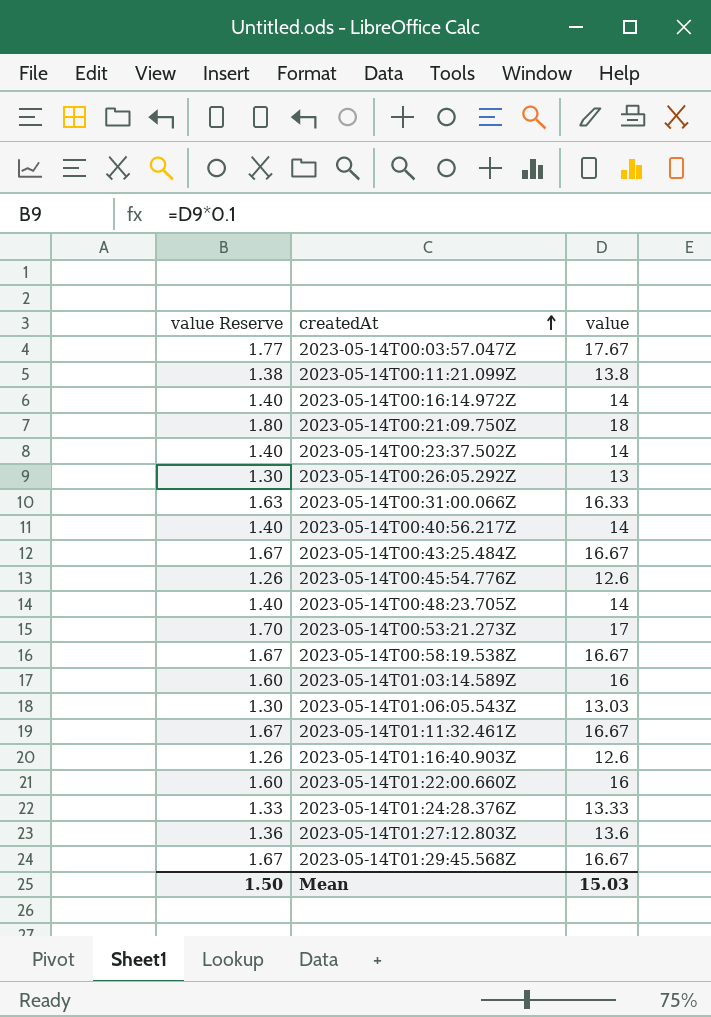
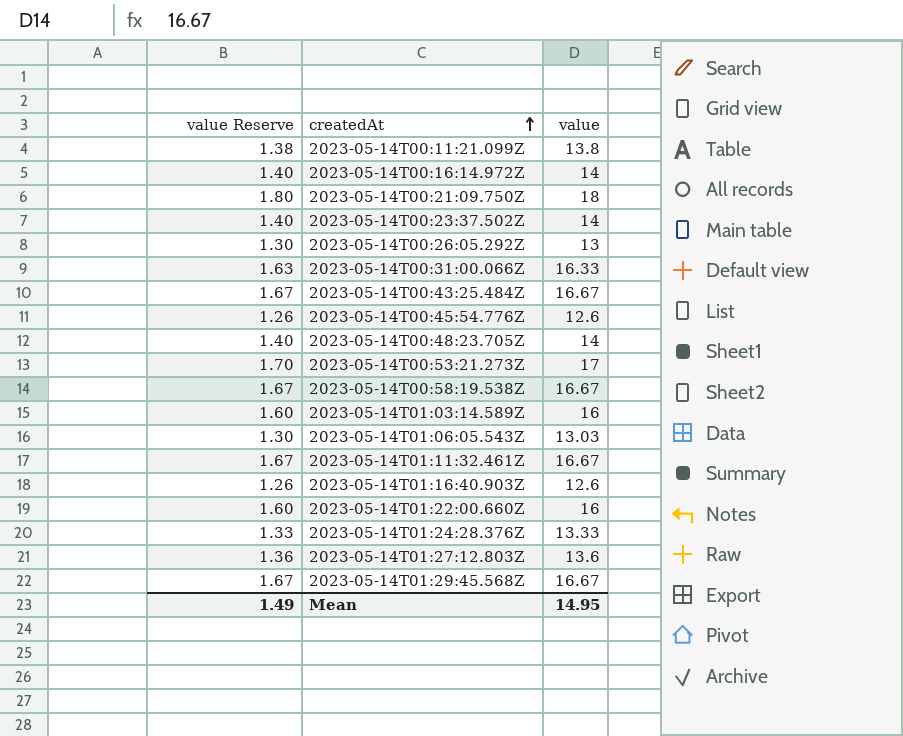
row 2023-05-14T00:03:57.047Z: 1.77 | 17.67 -> none
row 2023-05-14T00:40:56.217Z: 1.40 | 14 -> none
Mean | value Reserve: 1.50 -> 1.49
Mean | value: 15.03 -> 14.95

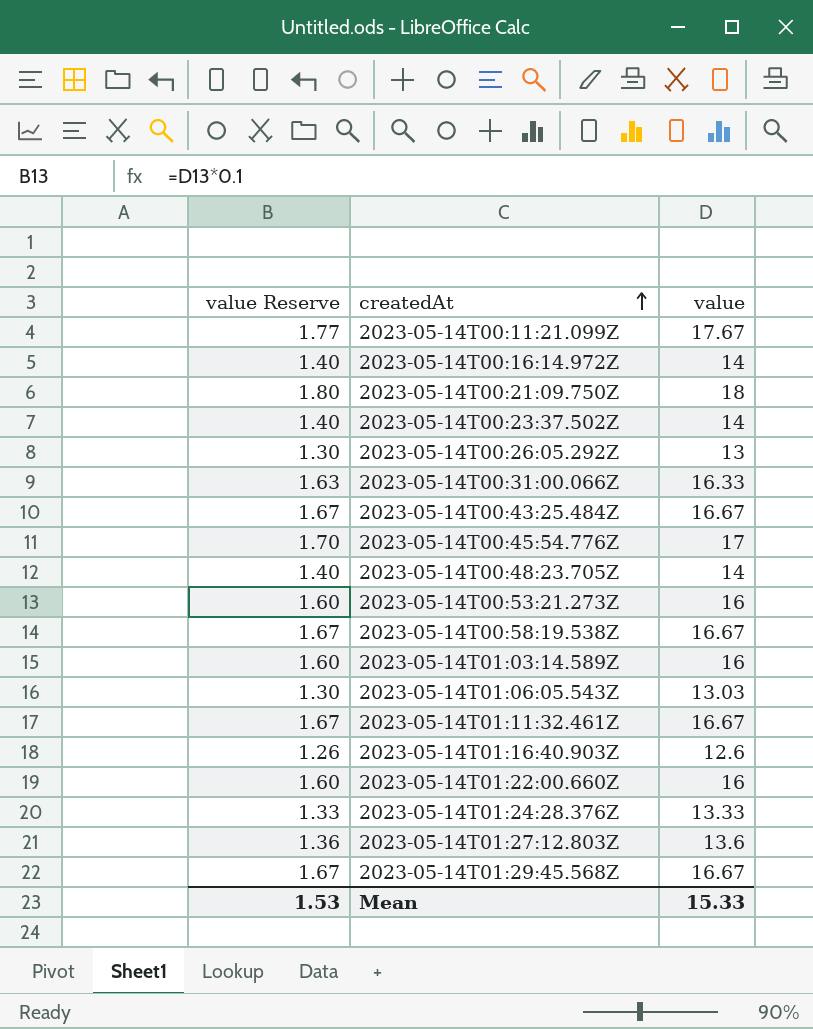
2023-05-14T00:11:21.099Z | value Reserve: 1.38 -> 1.77
2023-05-14T00:11:21.099Z | value: 13.8 -> 17.67
2023-05-14T00:45:54.776Z | value Reserve: 1.26 -> 1.70
2023-05-14T00:45:54.776Z | value: 12.6 -> 17
2023-05-14T00:53:21.273Z | value Reserve: 1.70 -> 1.60
2023-05-14T00:53:21.273Z | value: 17 -> 16
Mean | value Reserve: 1.49 -> 1.53
Mean | value: 14.95 -> 15.33

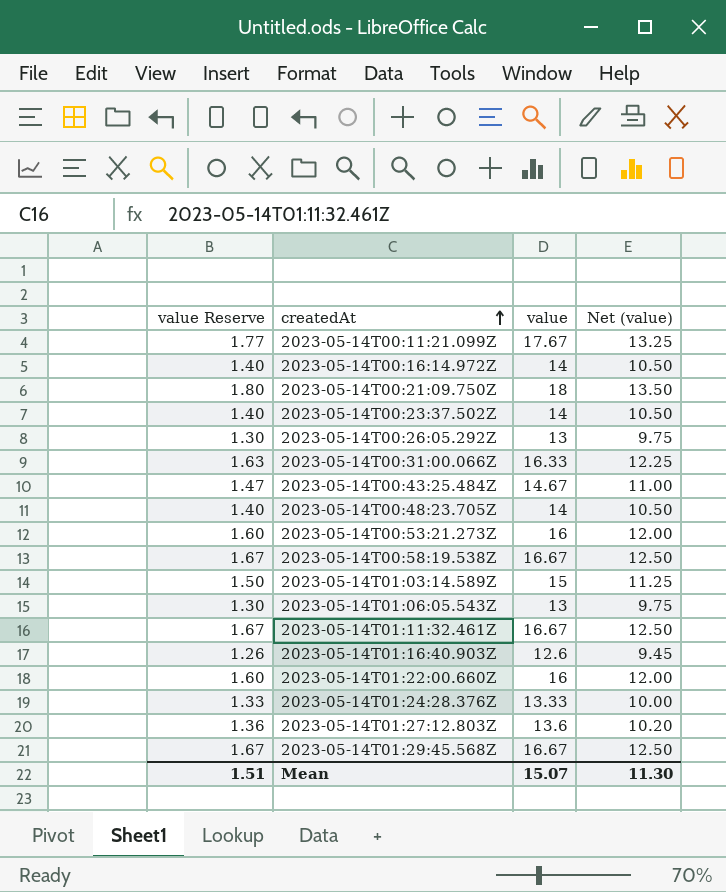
column Net (value) | formula: none -> [value] * 0.75
row 2023-05-14T00:45:54.776Z: 1.70 | 17 -> none
2023-05-14T00:43:25.484Z | value Reserve: 1.67 -> 1.47
2023-05-14T00:43:25.484Z | value: 16.67 -> 14.67
2023-05-14T01:03:14.589Z | value Reserve: 1.60 -> 1.50
2023-05-14T01:03:14.589Z | value: 16 -> 15
2023-05-14T01:06:05.543Z | value: 13.03 -> 13
Mean | value Reserve: 1.53 -> 1.51
Mean | value: 15.33 -> 15.07

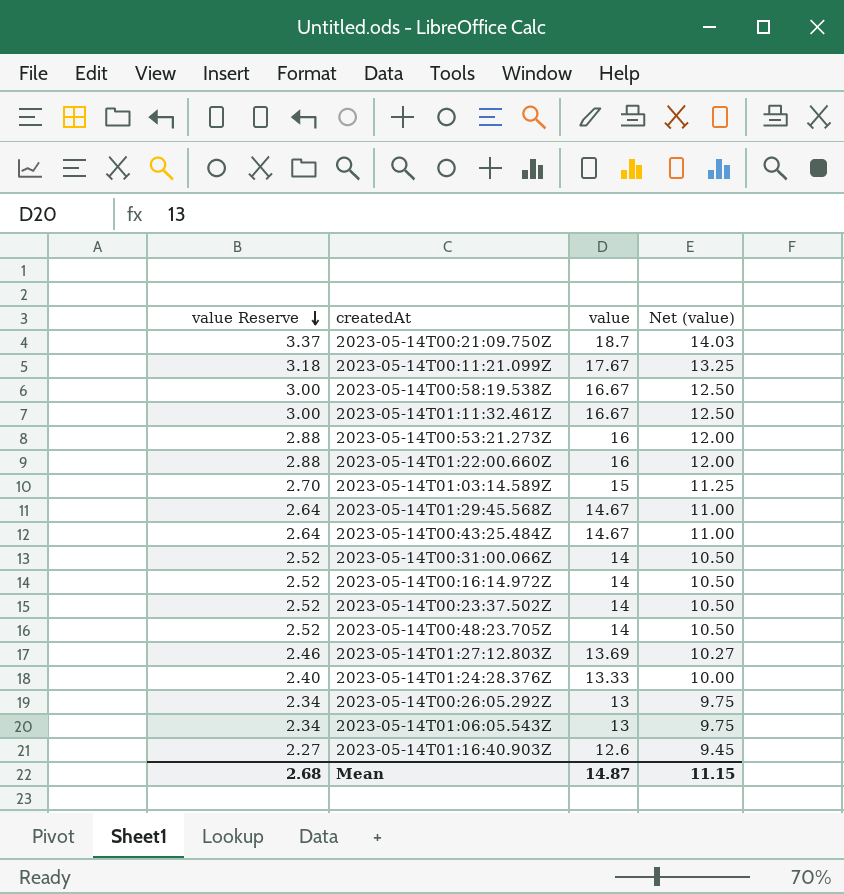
row order: createdAt ascending -> value Reserve descending
column value Reserve | formula: [value] * 0.1 -> [value] * 0.18
2023-05-14T00:21:09.750Z | value: 18 -> 18.7
2023-05-14T00:21:09.750Z | Net (value): 13.50 -> 14.03
2023-05-14T01:29:45.568Z | value: 16.67 -> 14.67
2023-05-14T01:29:45.568Z | Net (value): 12.50 -> 11.00
2023-05-14T00:31:00.066Z | value: 16.33 -> 14
2023-05-14T00:31:00.066Z | Net (value): 12.25 -> 10.50
2023-05-14T01:27:12.803Z | value: 13.6 -> 13.69
2023-05-14T01:27:12.803Z | Net (value): 10.20 -> 10.27
Mean | value Reserve: 1.51 -> 2.68
Mean | value: 15.07 -> 14.87
Mean | Net (value): 11.30 -> 11.15

